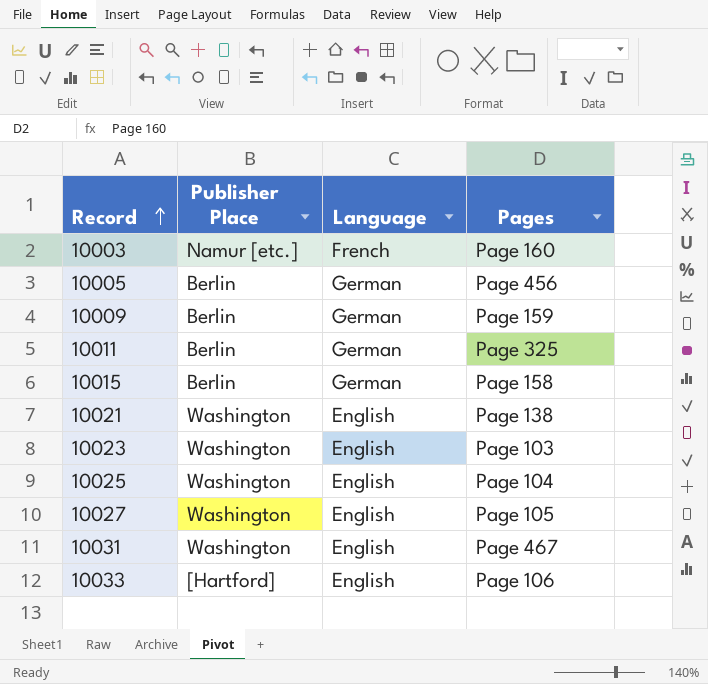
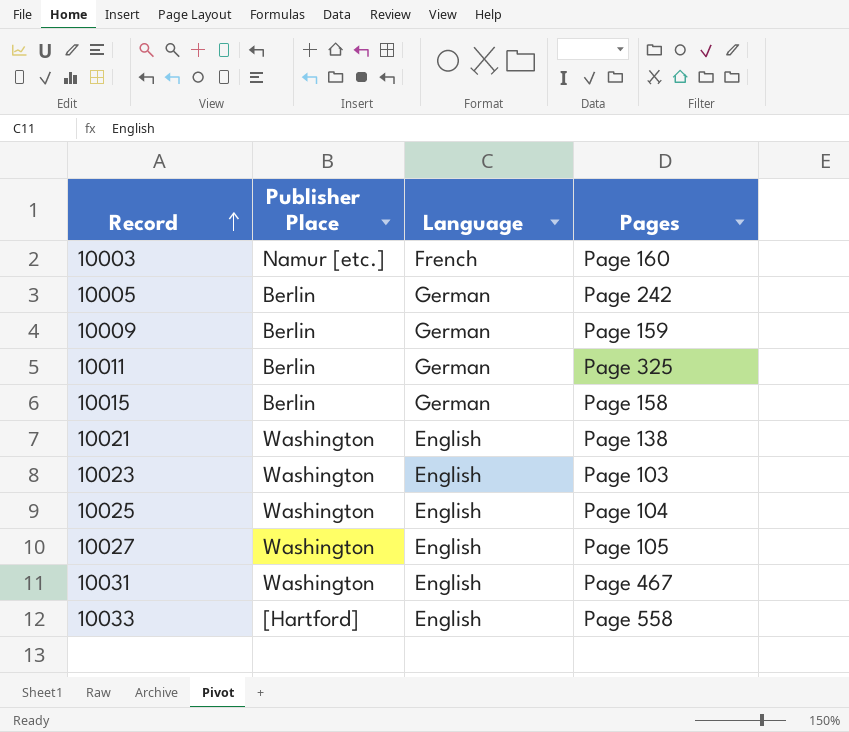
10005 | Pages: Page 456 -> Page 242
10033 | Pages: Page 106 -> Page 558

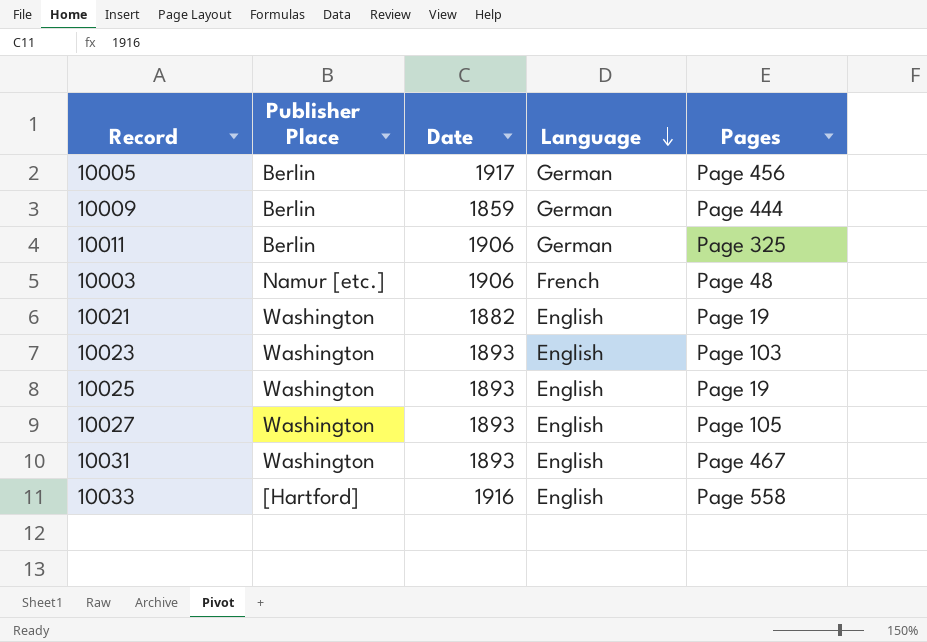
row order: Record ascending -> Language descending
column Date | position: none -> 3
row 10015: Berlin | German | Page 158 -> none
10005 | Pages: Page 242 -> Page 456
10009 | Pages: Page 159 -> Page 444
10003 | Pages: Page 160 -> Page 48
10021 | Pages: Page 138 -> Page 19
10025 | Pages: Page 104 -> Page 19

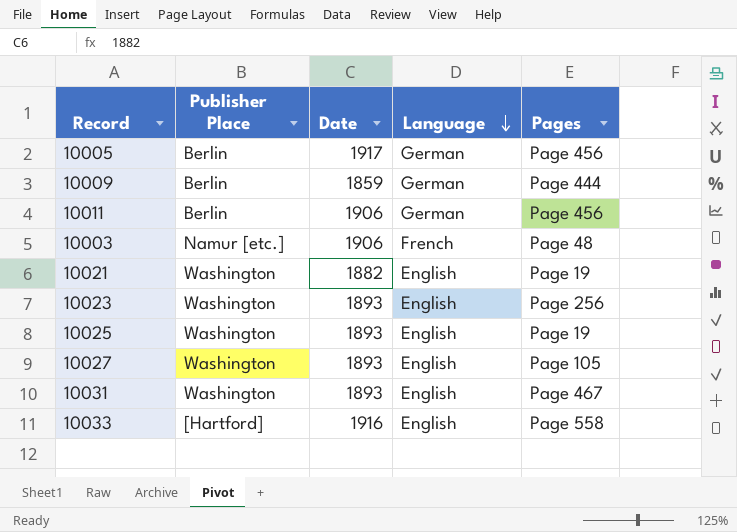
10011 | Pages: Page 325 -> Page 456
10023 | Pages: Page 103 -> Page 256

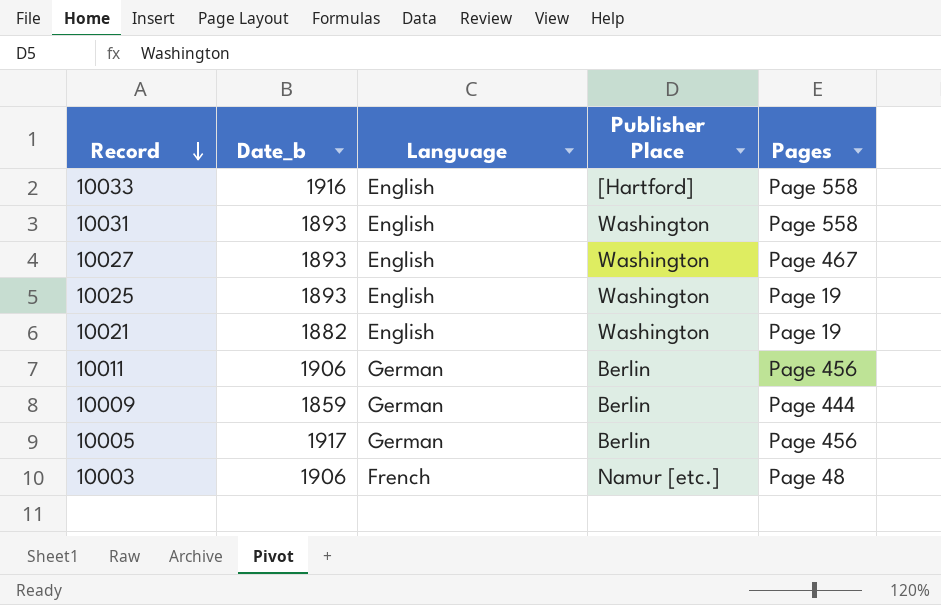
row order: Language descending -> Record descending
column name: Date -> Date_b
column Publisher Place | position: 2 -> 4
row 10023: Washington | 1893 | English | Page 256 -> none
10031 | Pages: Page 467 -> Page 558
10027 | Pages: Page 105 -> Page 467

